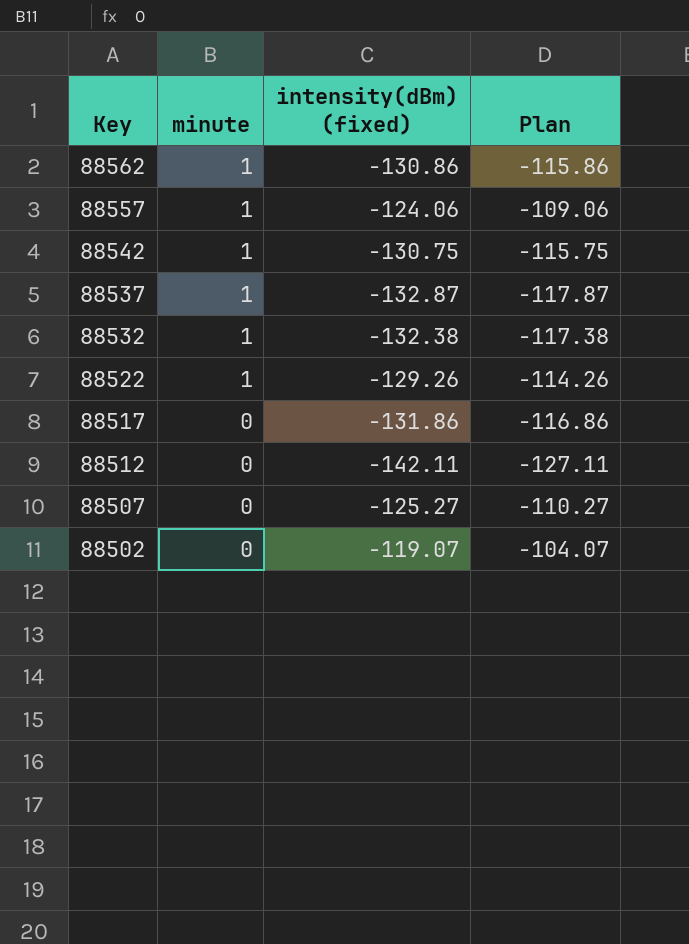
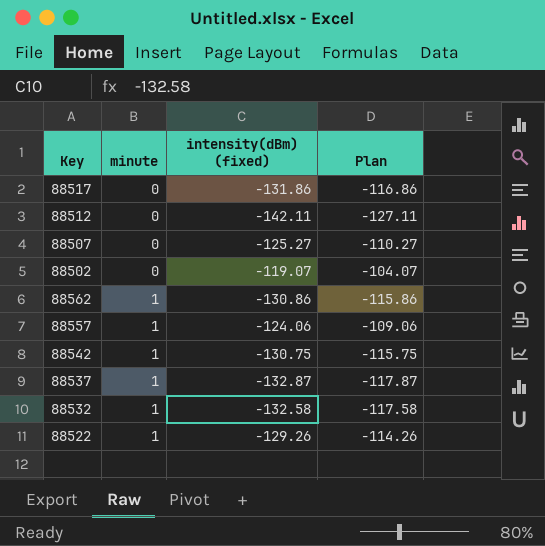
row order: Key descending -> minute ascending
88532 | intensity(dBm) (fixed): -132.38 -> -132.58
88532 | Plan: -117.38 -> -117.58

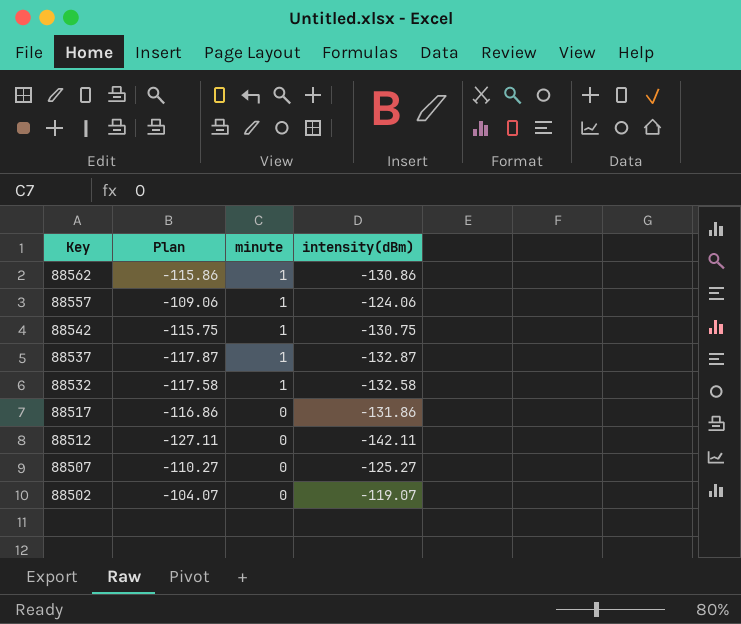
row order: minute ascending -> Key descending
column Plan | position: 4 -> 2
column name: intensity(dBm) (fixed) -> intensity(dBm)
row 88522: 1 | -129.26 | -114.26 -> none

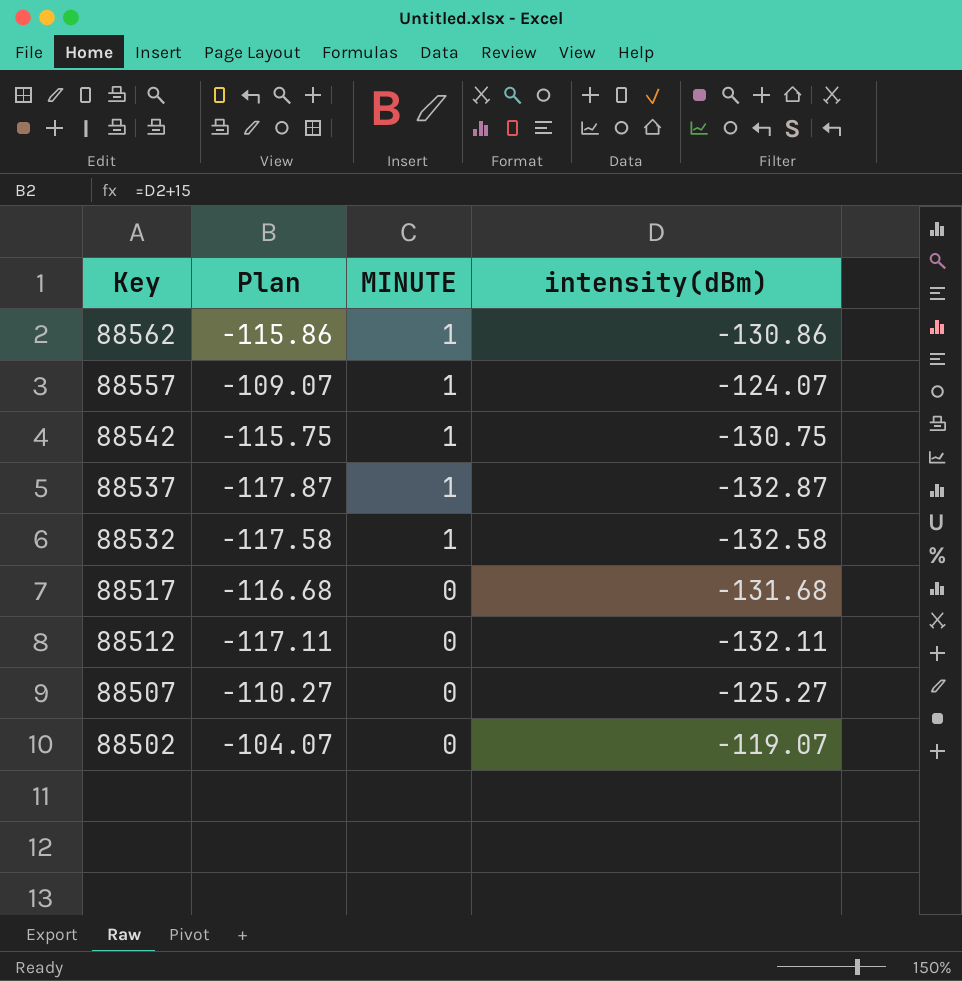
column name: minute -> MINUTE
88557 | Plan: -109.06 -> -109.07
88557 | intensity(dBm): -124.06 -> -124.07
88517 | Plan: -116.86 -> -116.68
88517 | intensity(dBm): -131.86 -> -131.68
88512 | Plan: -127.11 -> -117.11
88512 | intensity(dBm): -142.11 -> -132.11

